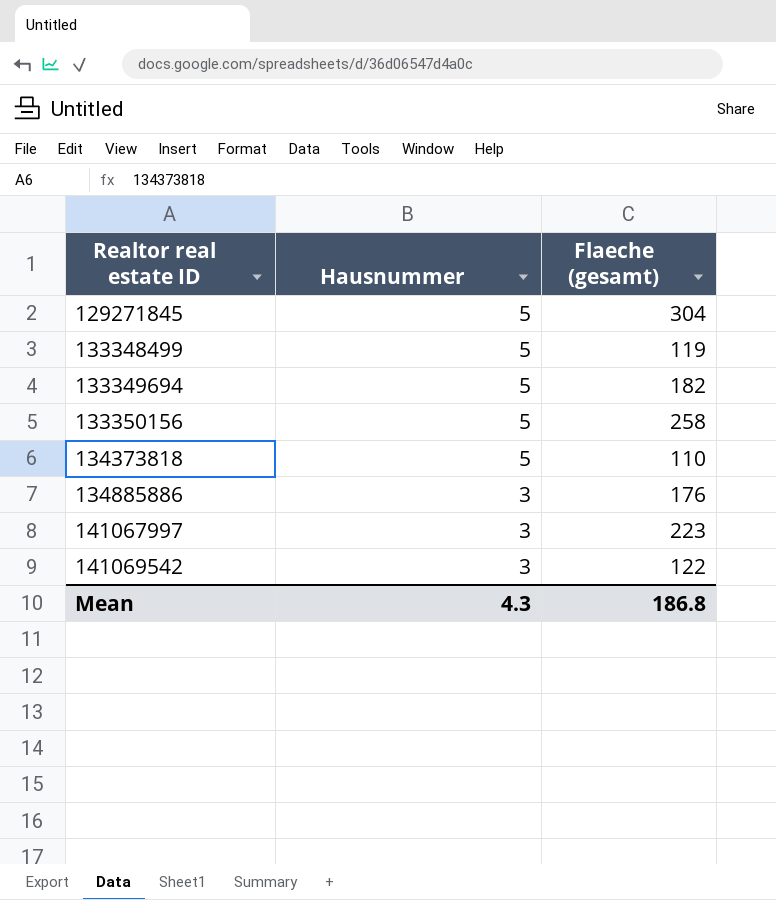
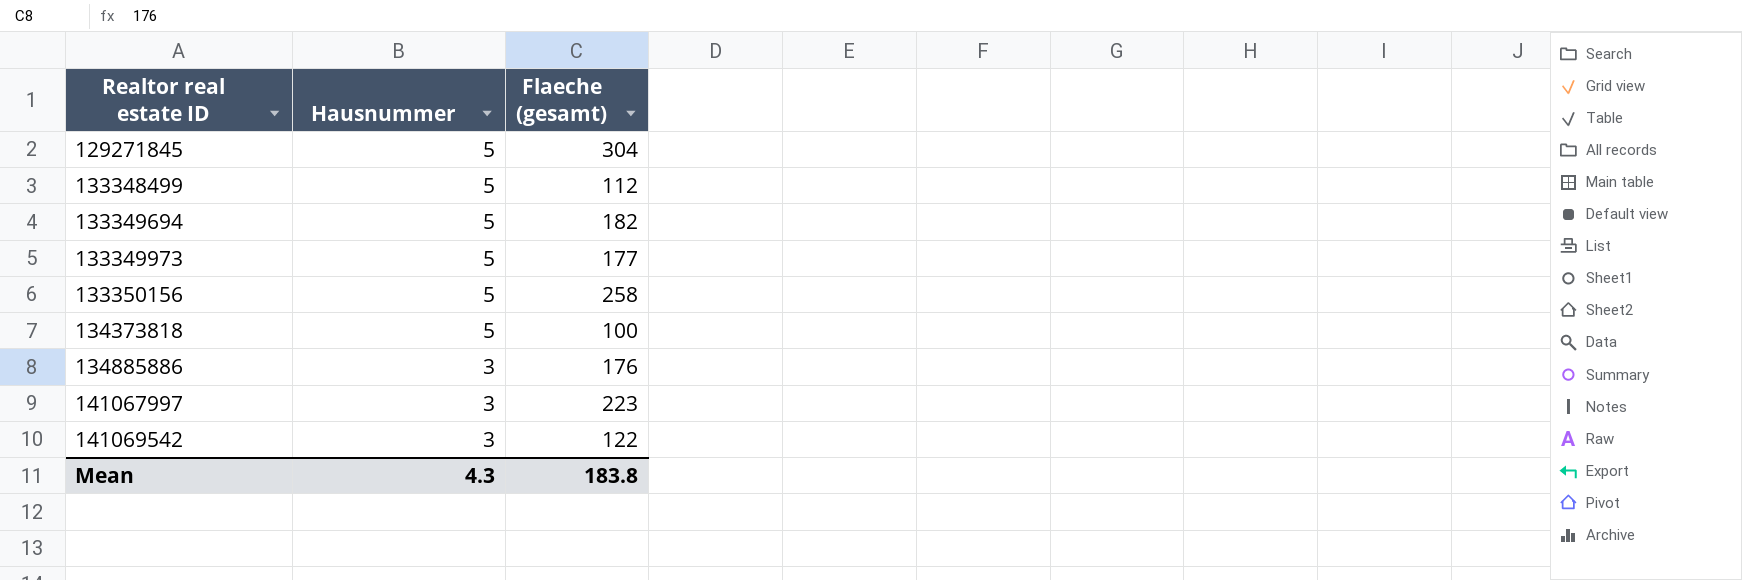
133348499 | Flaeche (gesamt): 119 -> 112
row 133349973: none -> 5 | 177
134373818 | Flaeche (gesamt): 110 -> 100
Mean | Flaeche (gesamt): 186.8 -> 183.8

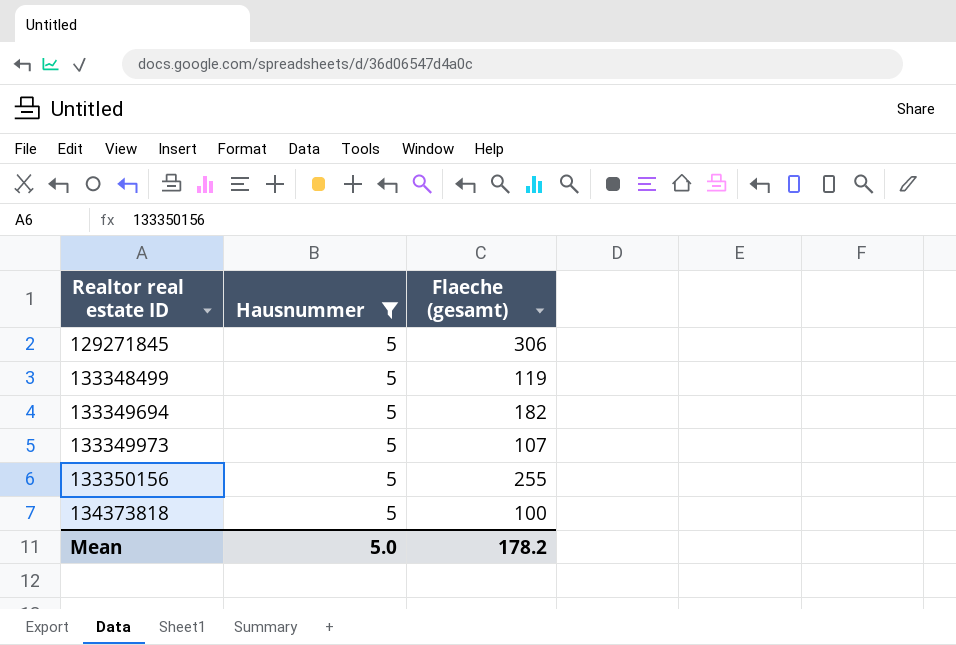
filter: none -> Hausnummer = 5
129271845 | Flaeche (gesamt): 304 -> 306
133348499 | Flaeche (gesamt): 112 -> 119
133349973 | Flaeche (gesamt): 177 -> 107
133350156 | Flaeche (gesamt): 258 -> 255
Mean | Hausnummer: 4.3 -> 5.0
Mean | Flaeche (gesamt): 183.8 -> 178.2

